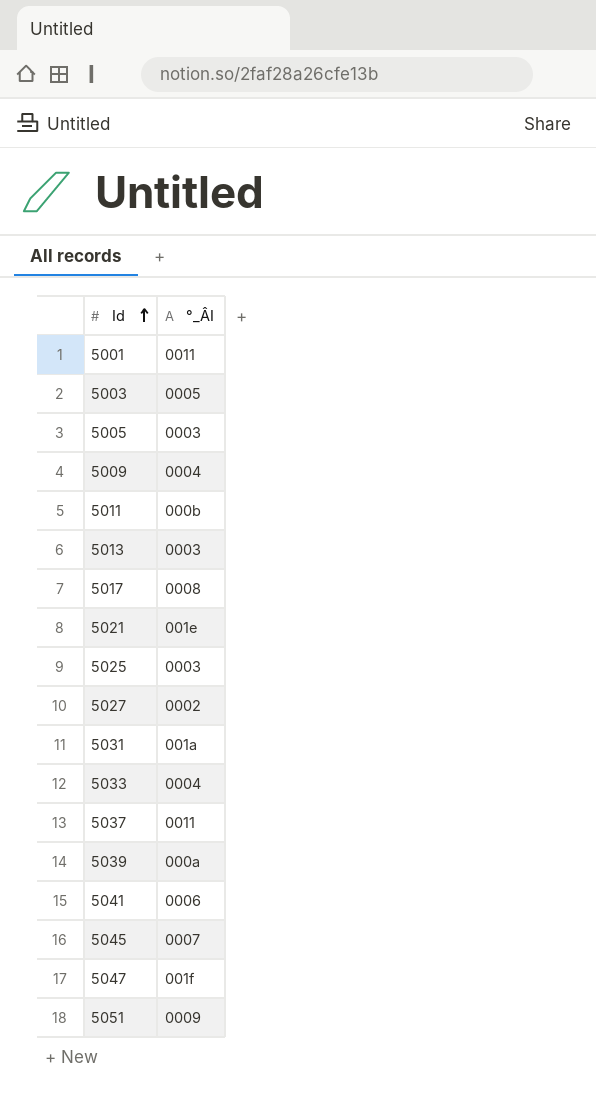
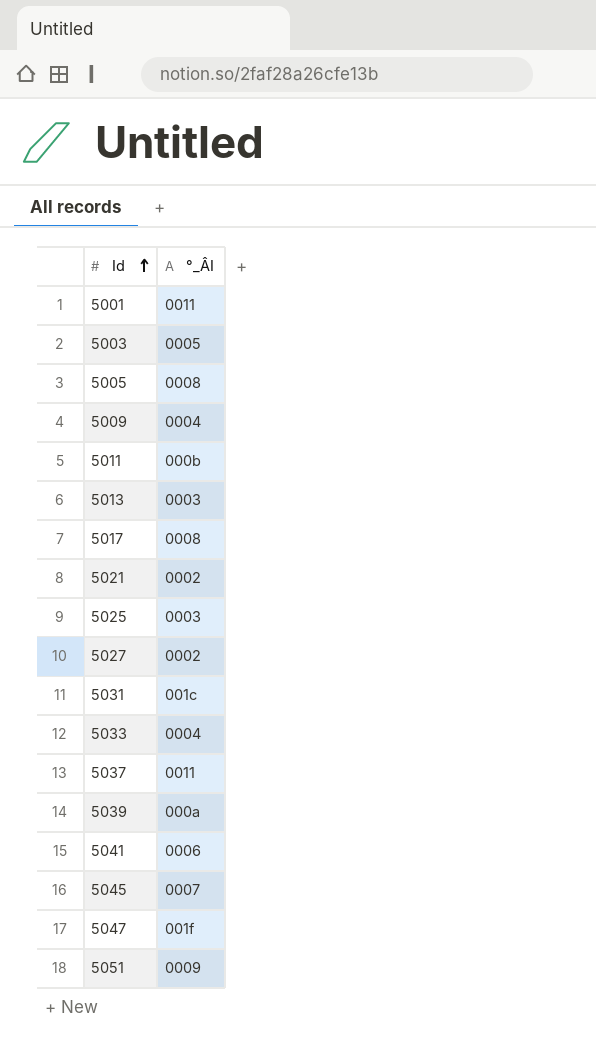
5005 | °_ÂI: 0003 -> 0008
5021 | °_ÂI: 001e -> 0002
5031 | °_ÂI: 001a -> 001c

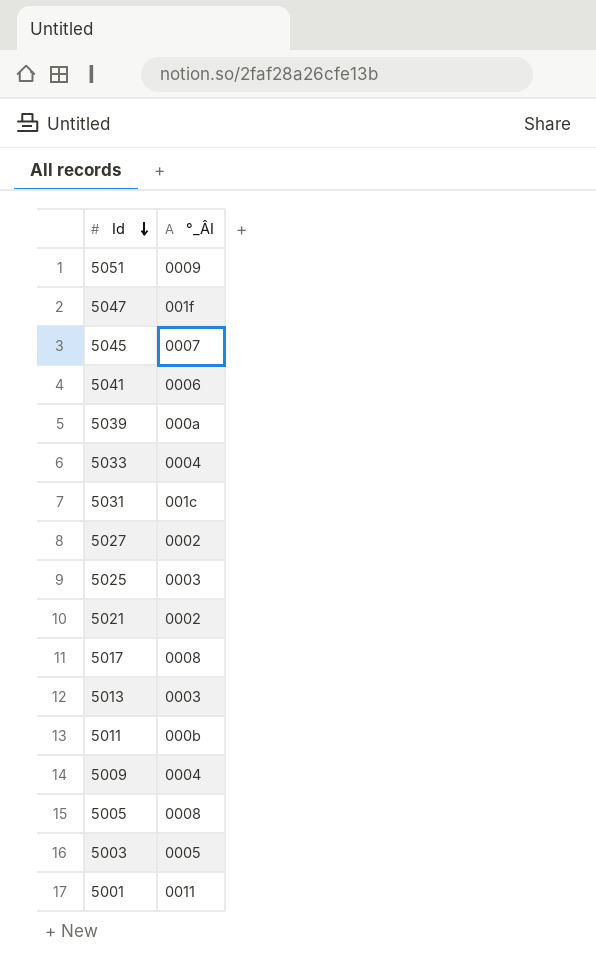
row order: Id ascending -> Id descending
row 5037: 0011 -> none

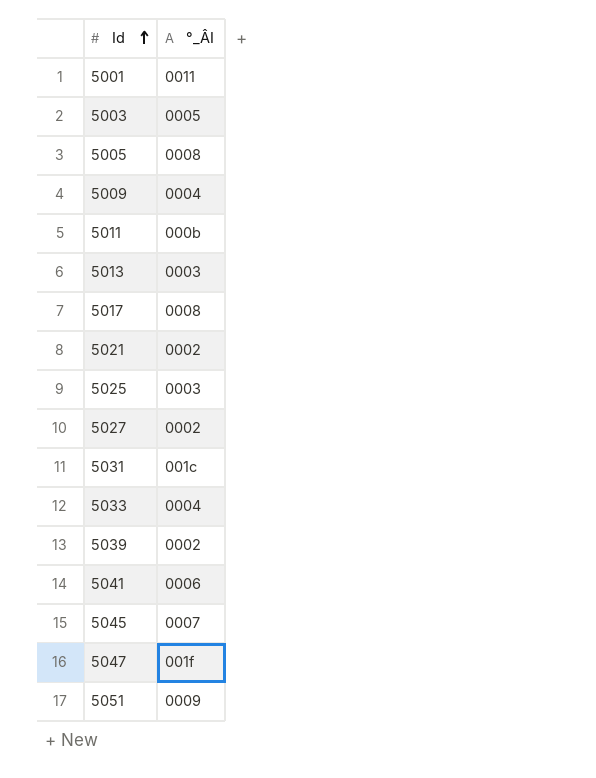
row order: Id descending -> Id ascending
5039 | °_ÂI: 000a -> 0002

